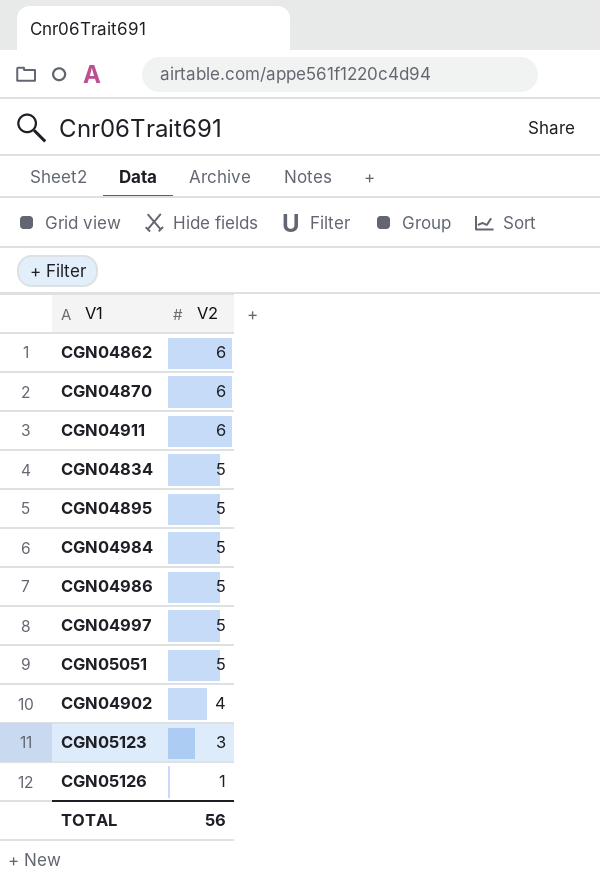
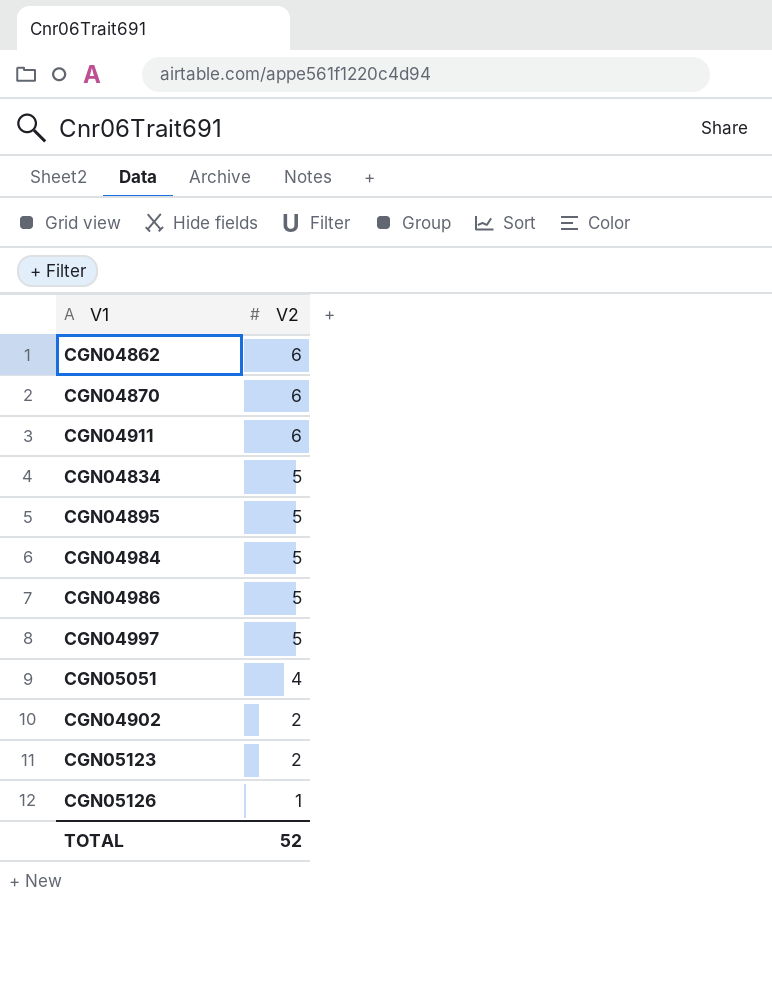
CGN05051 | V2: 5 -> 4
CGN04902 | V2: 4 -> 2
CGN05123 | V2: 3 -> 2
TOTAL | V2: 56 -> 52

